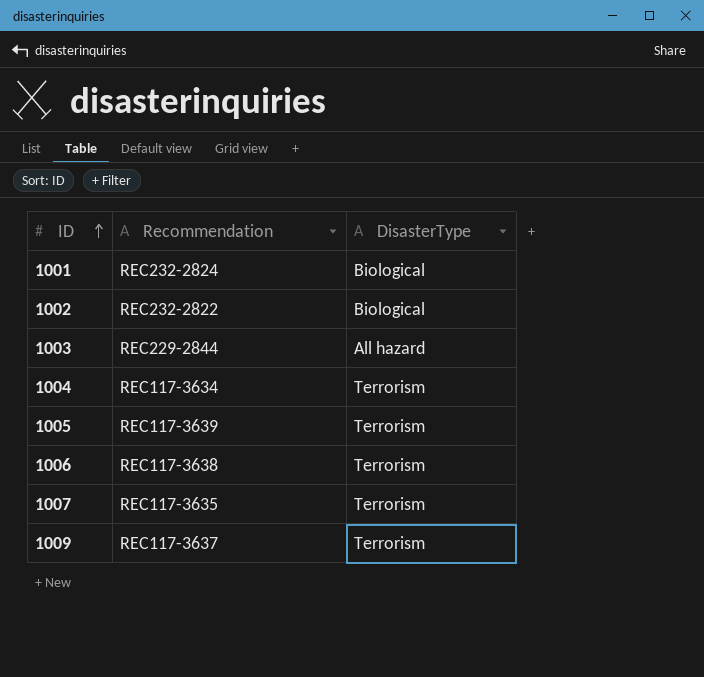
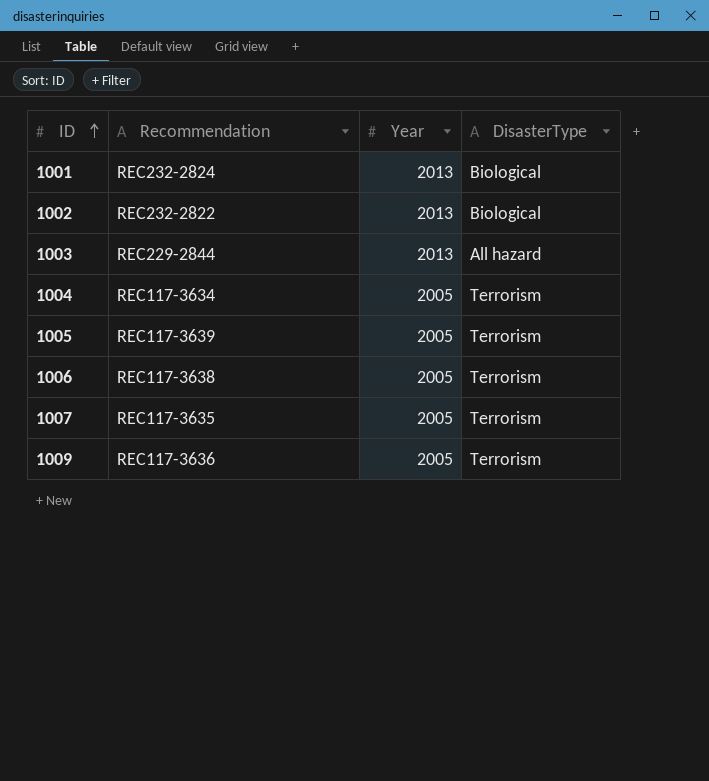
column Year | position: none -> 3
1009 | Recommendation: REC117-3637 -> REC117-3636

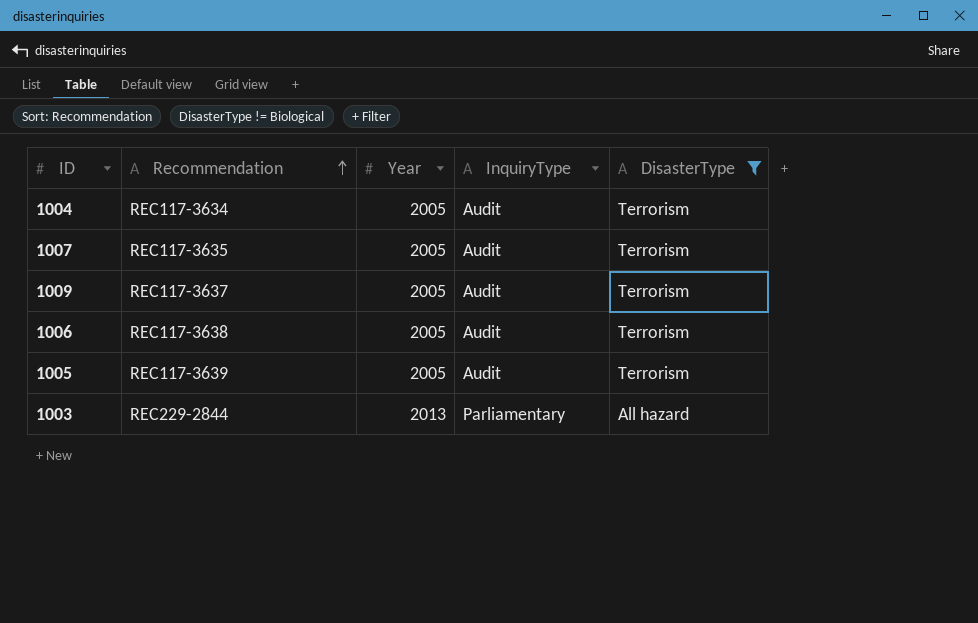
filter: none -> DisasterType != Biological
row order: ID ascending -> Recommendation ascending
column InquiryType | position: none -> 4
1009 | Recommendation: REC117-3636 -> REC117-3637

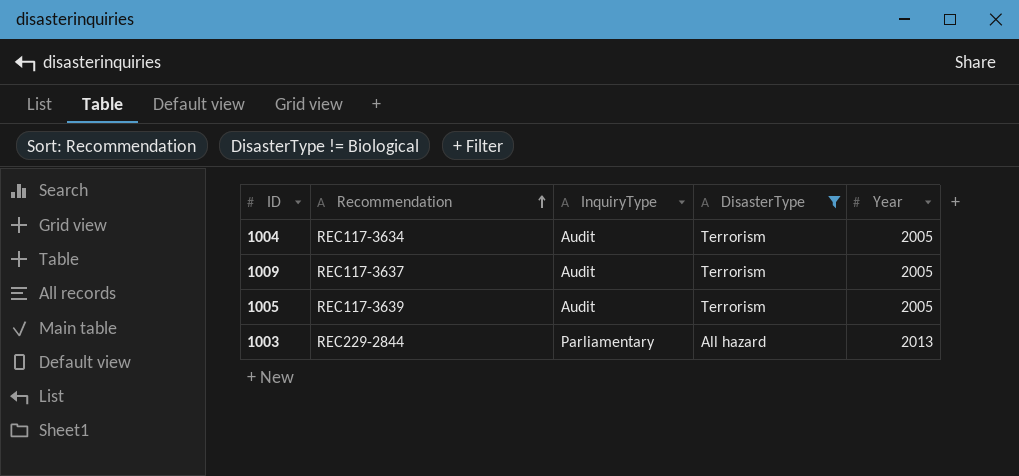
column Year | position: 3 -> 5
row 1007: REC117-3635 | 2005 | Audit | Terrorism -> none
row 1006: REC117-3638 | 2005 | Audit | Terrorism -> none

